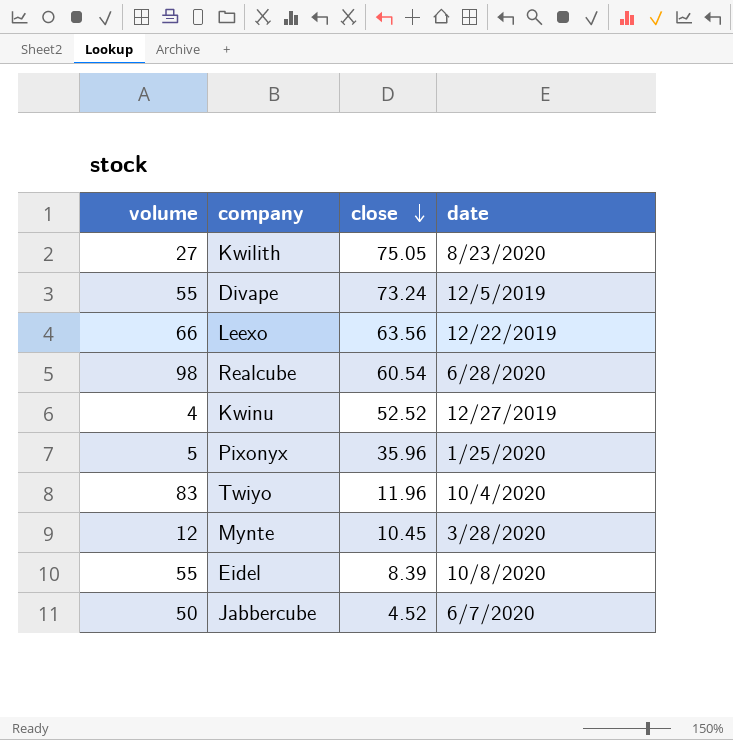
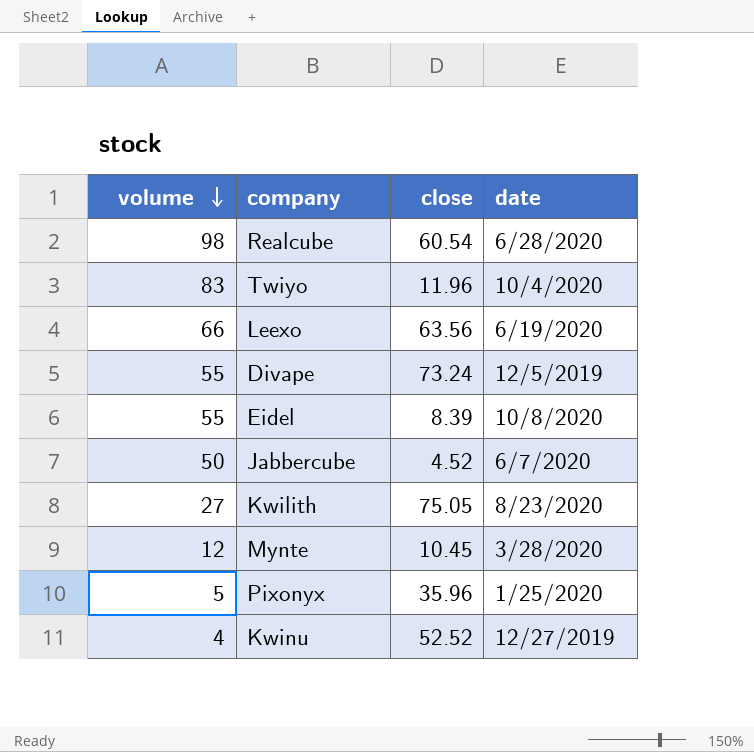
row order: close descending -> volume descending
Leexo | date: 12/22/2019 -> 6/19/2020

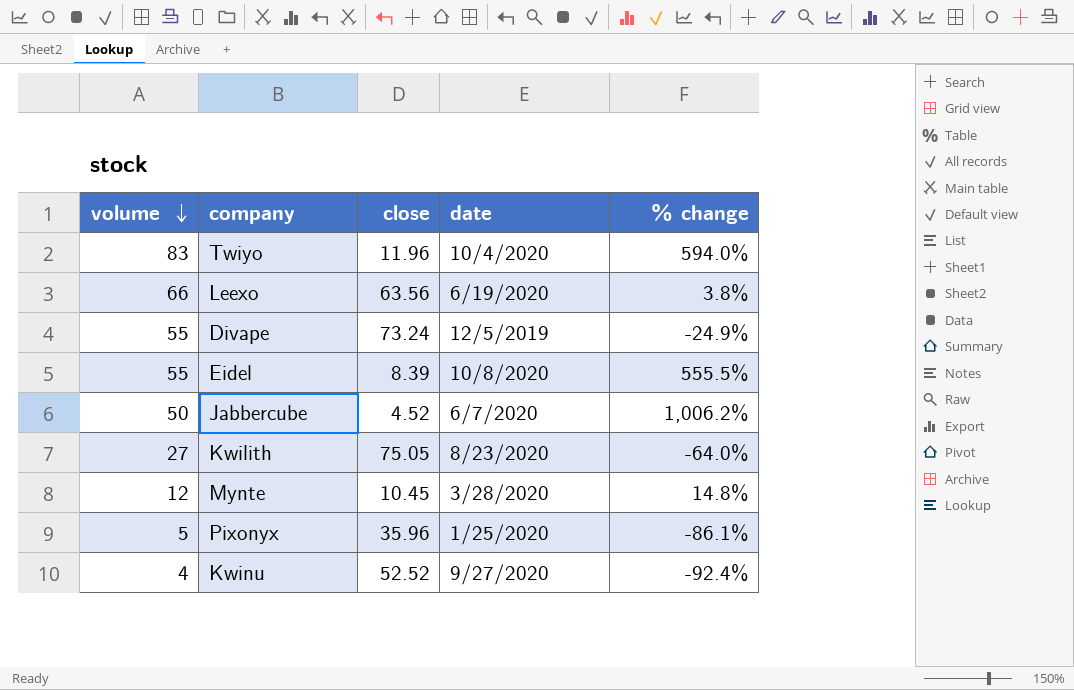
column % change | formula: none -> ([volume] - [close]) / [close]
row Realcube: 98 | 60.54 | 6/28/2020 -> none
Kwinu | date: 12/27/2019 -> 9/27/2020

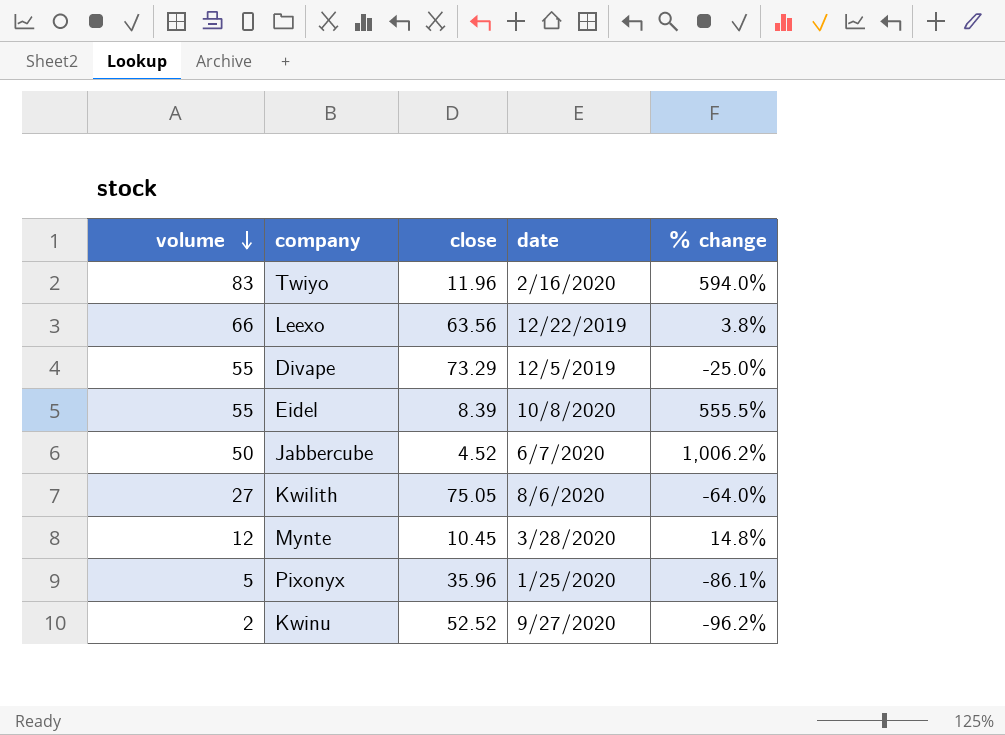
Twiyo | date: 10/4/2020 -> 2/16/2020
Leexo | date: 6/19/2020 -> 12/22/2019
Divape | close: 73.24 -> 73.29
Divape | % change: -24.9% -> -25.0%
Kwilith | date: 8/23/2020 -> 8/6/2020
Kwinu | volume: 4 -> 2
Kwinu | % change: -92.4% -> -96.2%

